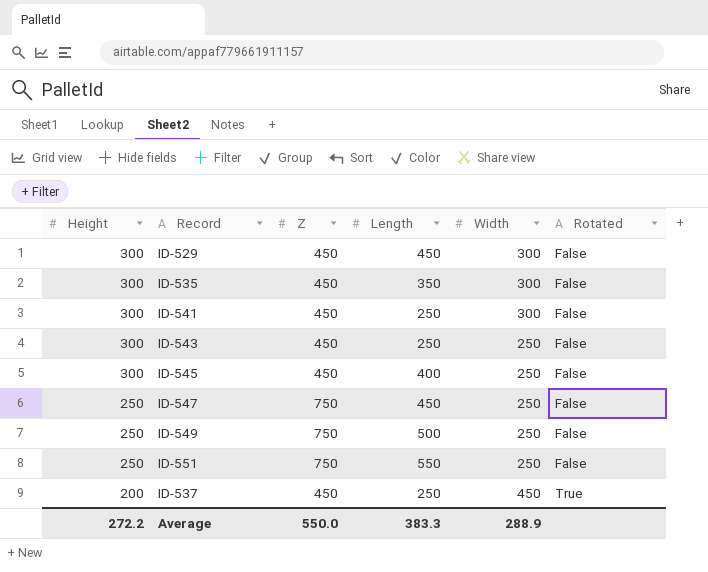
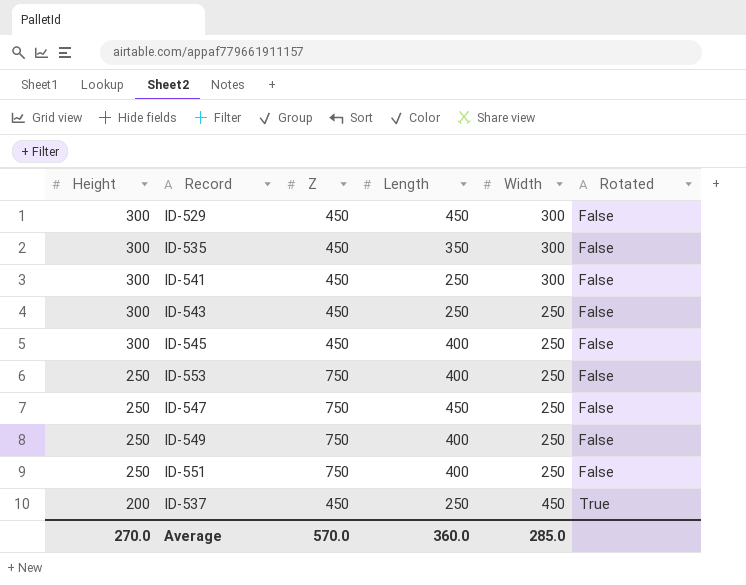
row ID-553: none -> 250 | 750 | 400 | 250 | False
ID-549 | Length: 500 -> 400
ID-551 | Length: 550 -> 400
Average | Height: 272.2 -> 270.0
Average | Z: 550.0 -> 570.0
Average | Length: 383.3 -> 360.0
Average | Width: 288.9 -> 285.0

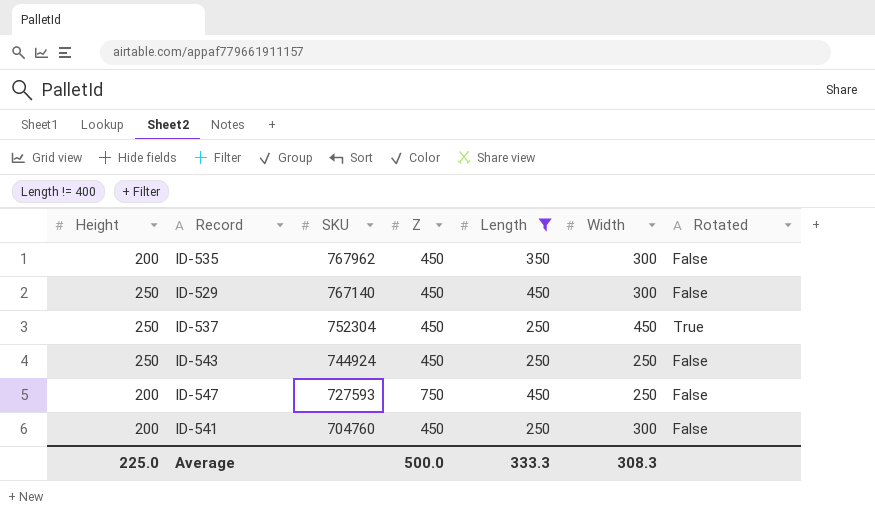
filter: none -> Length != 400
row order: Height descending -> SKU descending
column SKU | position: none -> 3
ID-535 | Height: 300 -> 200
ID-529 | Height: 300 -> 250
ID-537 | Height: 200 -> 250
ID-543 | Height: 300 -> 250
ID-547 | Height: 250 -> 200
ID-541 | Height: 300 -> 200
Average | Height: 270.0 -> 225.0
Average | Z: 570.0 -> 500.0
Average | Length: 360.0 -> 333.3
Average | Width: 285.0 -> 308.3

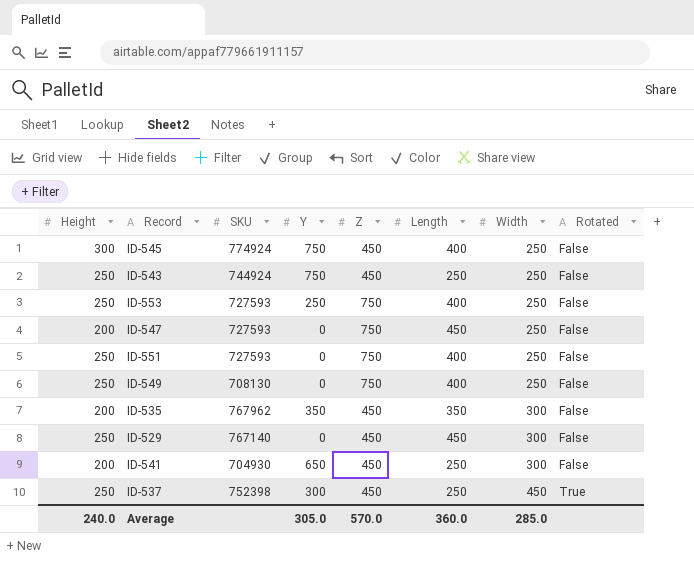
filter: Length != 400 -> none
row order: SKU descending -> Width ascending
column Y | position: none -> 4
ID-541 | SKU: 704760 -> 704930
ID-537 | SKU: 752304 -> 752398
Average | Height: 225.0 -> 240.0
Average | Z: 500.0 -> 570.0
Average | Length: 333.3 -> 360.0
Average | Width: 308.3 -> 285.0

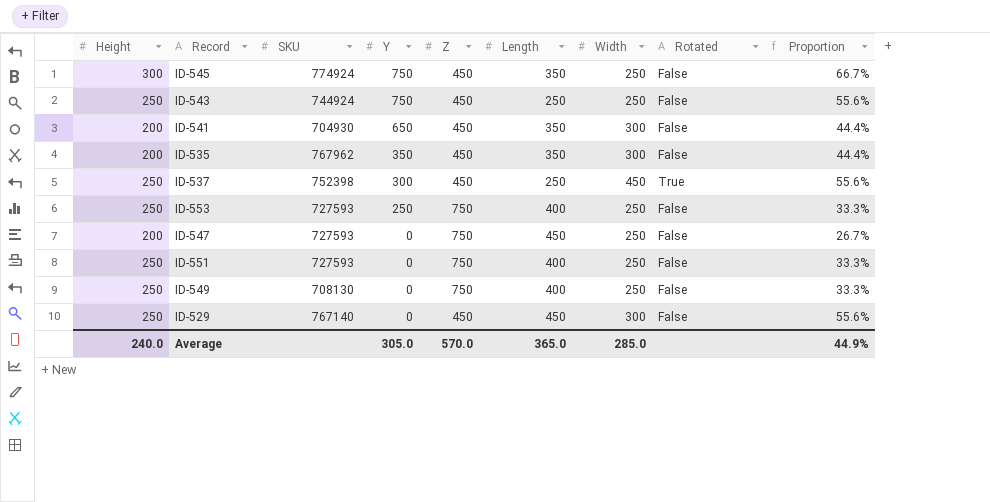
row order: Width ascending -> Y descending
column Proportion | formula: none -> [Height] / [Z]
ID-545 | Length: 400 -> 350
ID-541 | Length: 250 -> 350
Average | Length: 360.0 -> 365.0

